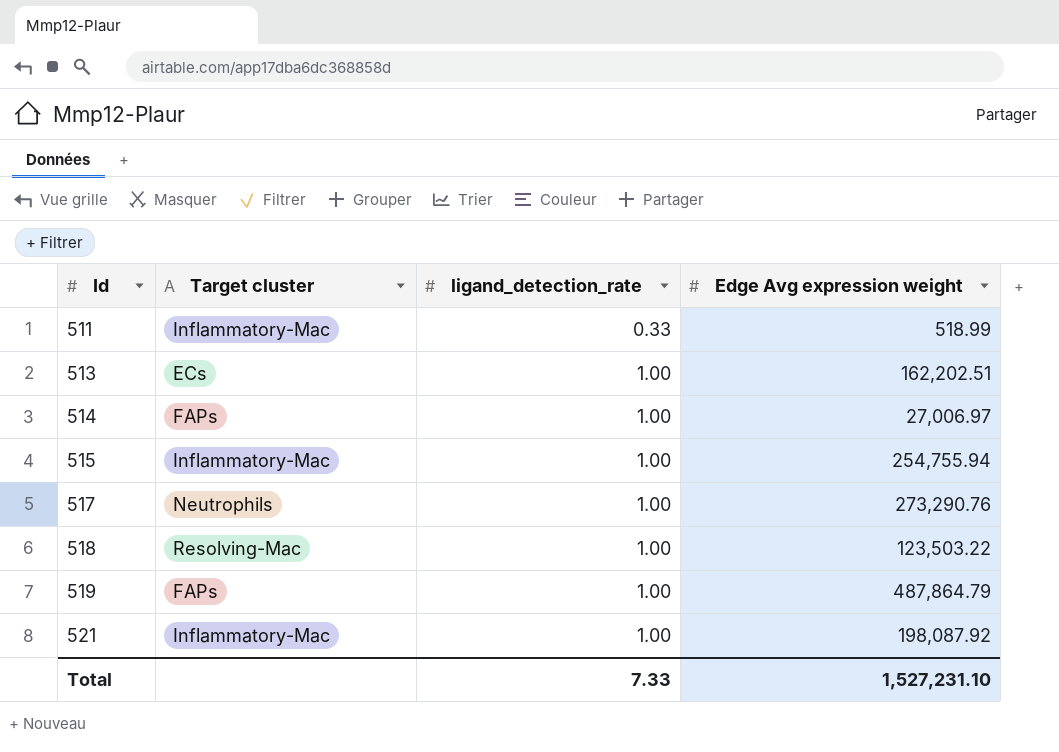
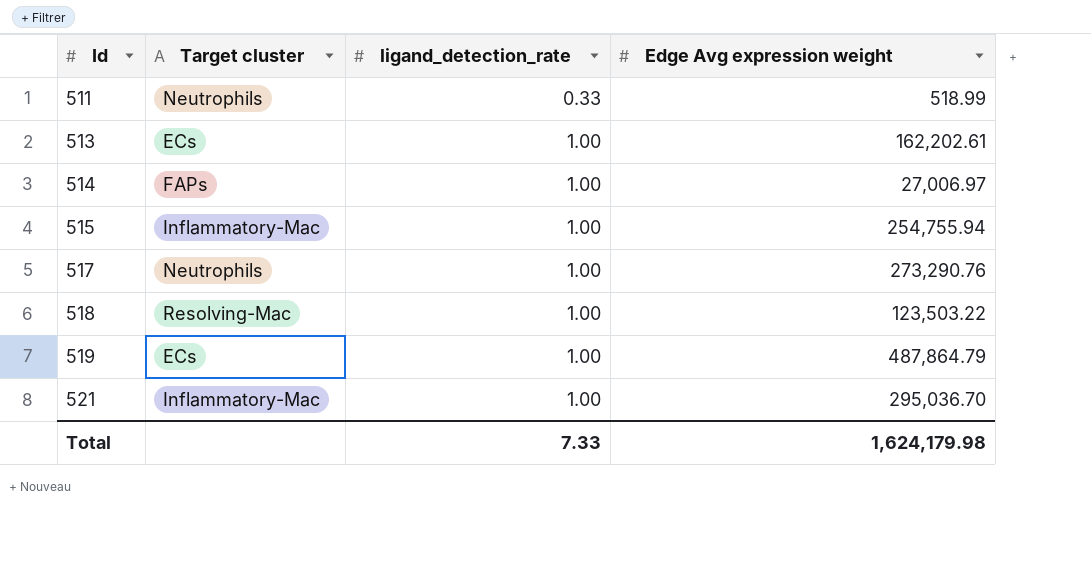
511 | Target cluster: Inflammatory-Mac -> Neutrophils
513 | Edge Avg expression weight: 162,202.51 -> 162,202.61
519 | Target cluster: FAPs -> ECs
521 | Edge Avg expression weight: 198,087.92 -> 295,036.70
Total | Edge Avg expression weight: 1,527,231.10 -> 1,624,179.98

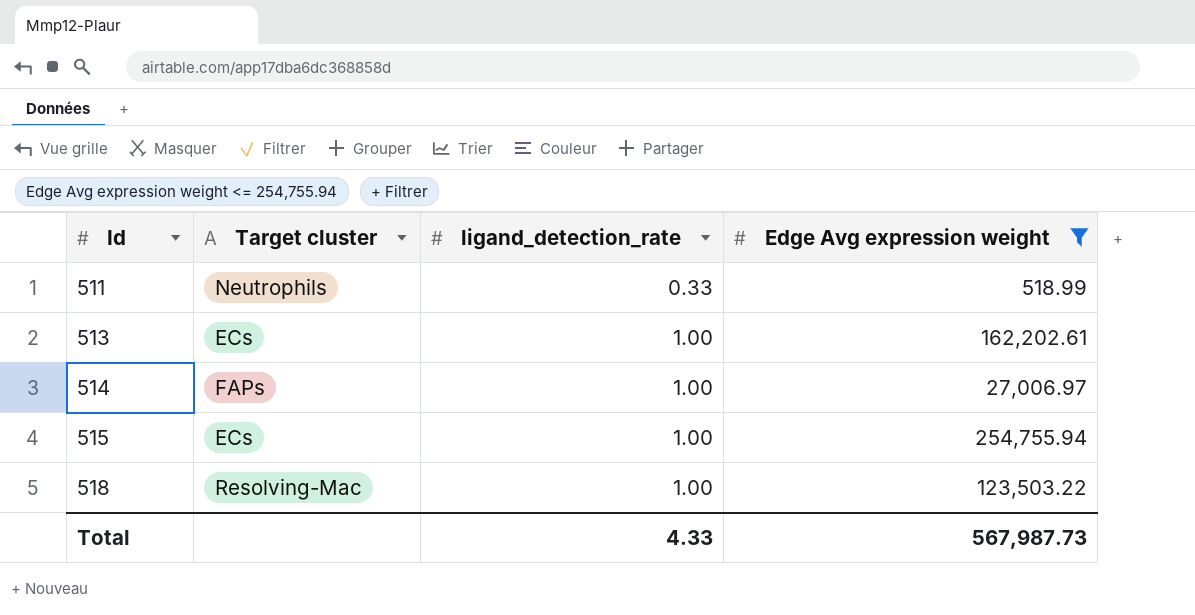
filter: none -> Edge Avg expression weight <= 254,755.94
515 | Target cluster: Inflammatory-Mac -> ECs
Total | ligand_detection_rate: 7.33 -> 4.33
Total | Edge Avg expression weight: 1,624,179.98 -> 567,987.73

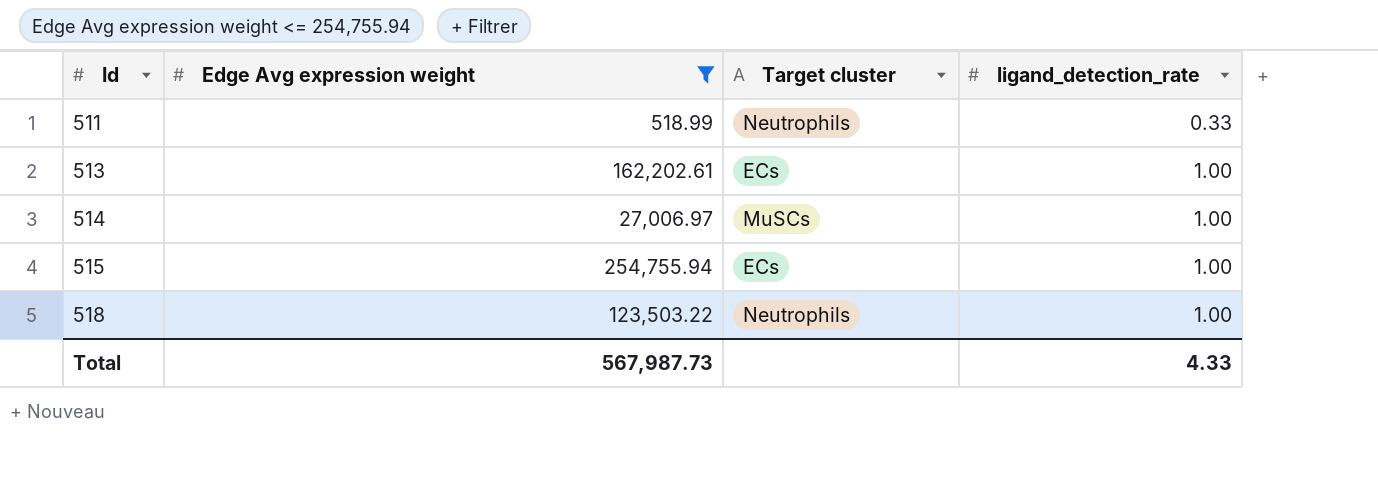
column Edge Avg expression weight | position: 4 -> 2
514 | Target cluster: FAPs -> MuSCs
518 | Target cluster: Resolving-Mac -> Neutrophils

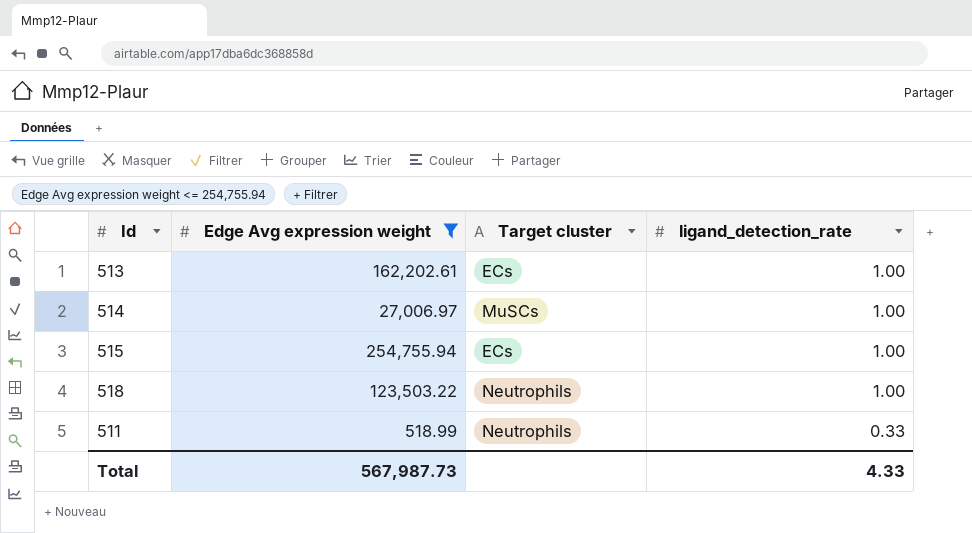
row order: Id ascending -> ligand_detection_rate descending

